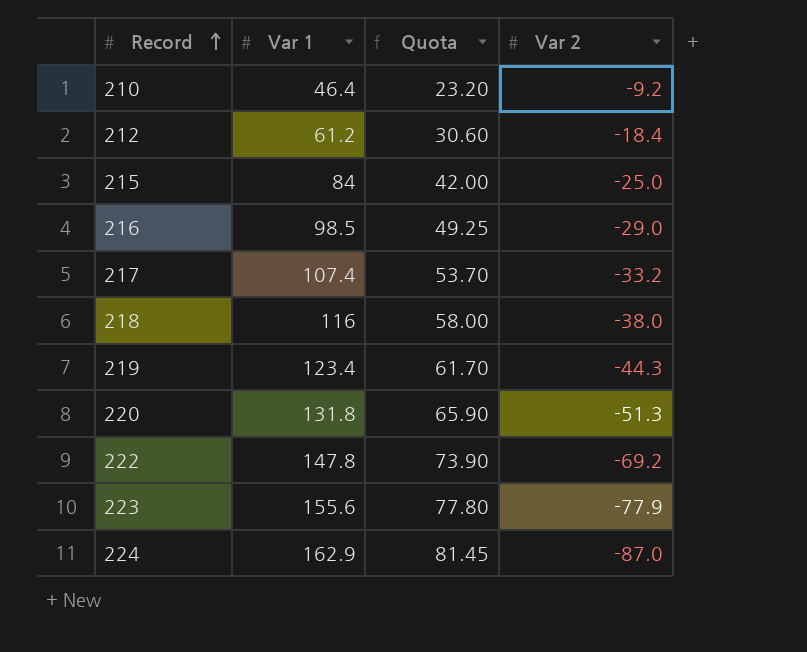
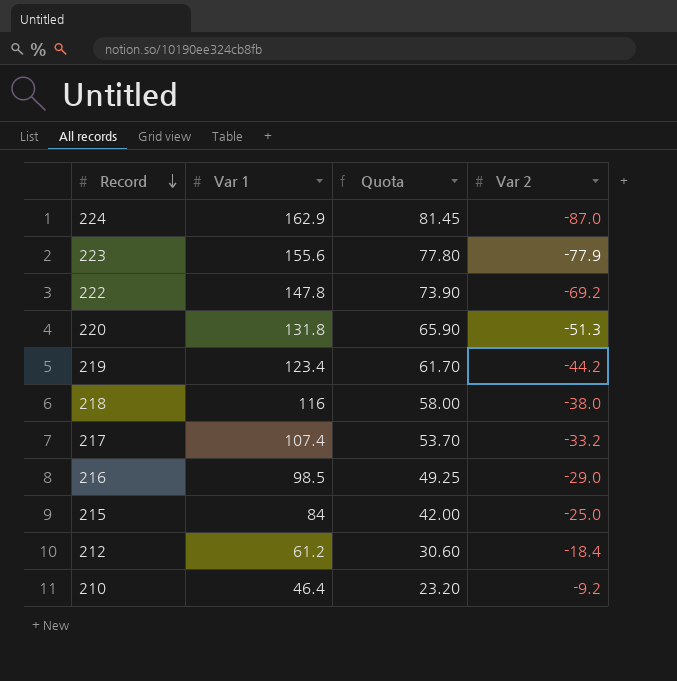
row order: Record ascending -> Record descending
219 | Var 2: -44.3 -> -44.2

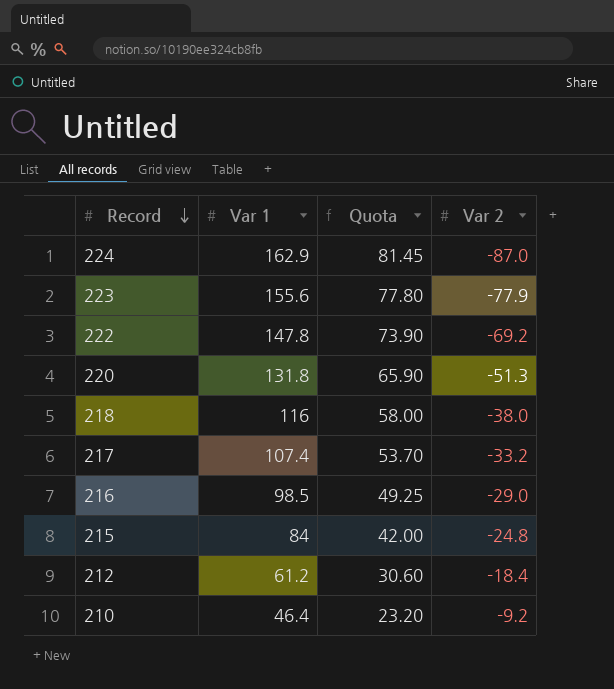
row 219: 123.4 | 61.70 | -44.2 -> none
215 | Var 2: -25.0 -> -24.8

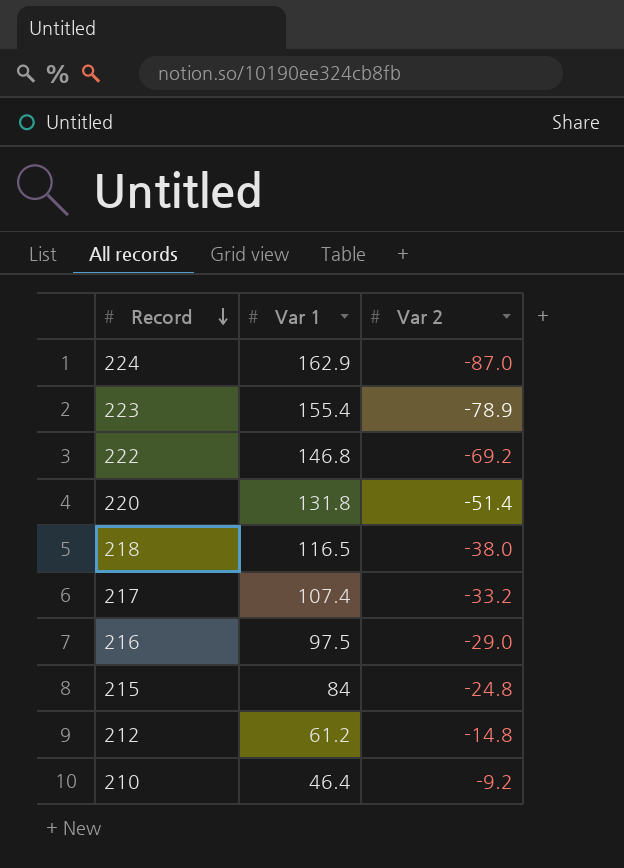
column Quota | formula: [Var 1] * 0.5 -> none
223 | Var 1: 155.6 -> 155.4
223 | Var 2: -77.9 -> -78.9
222 | Var 1: 147.8 -> 146.8
220 | Var 2: -51.3 -> -51.4
218 | Var 1: 116 -> 116.5
216 | Var 1: 98.5 -> 97.5
212 | Var 2: -18.4 -> -14.8

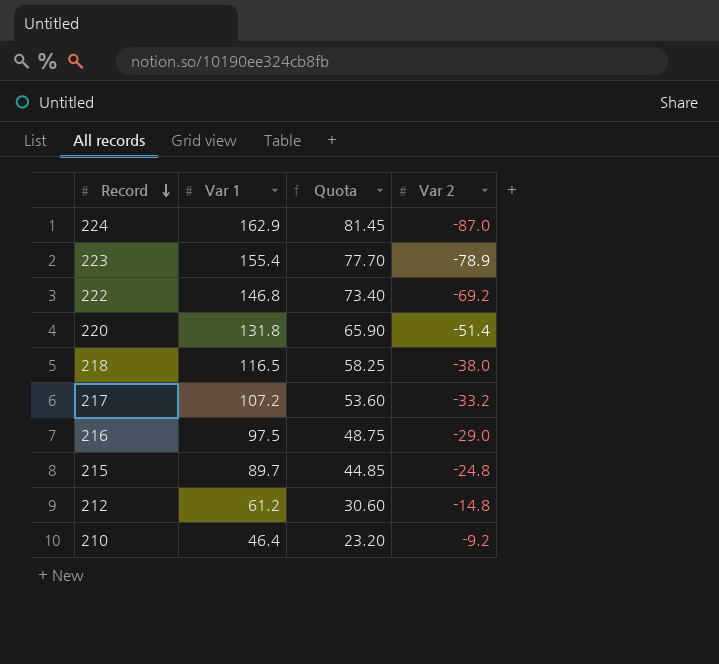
column Quota | formula: none -> [Var 1] * 0.5
217 | Var 1: 107.4 -> 107.2
215 | Var 1: 84 -> 89.7

